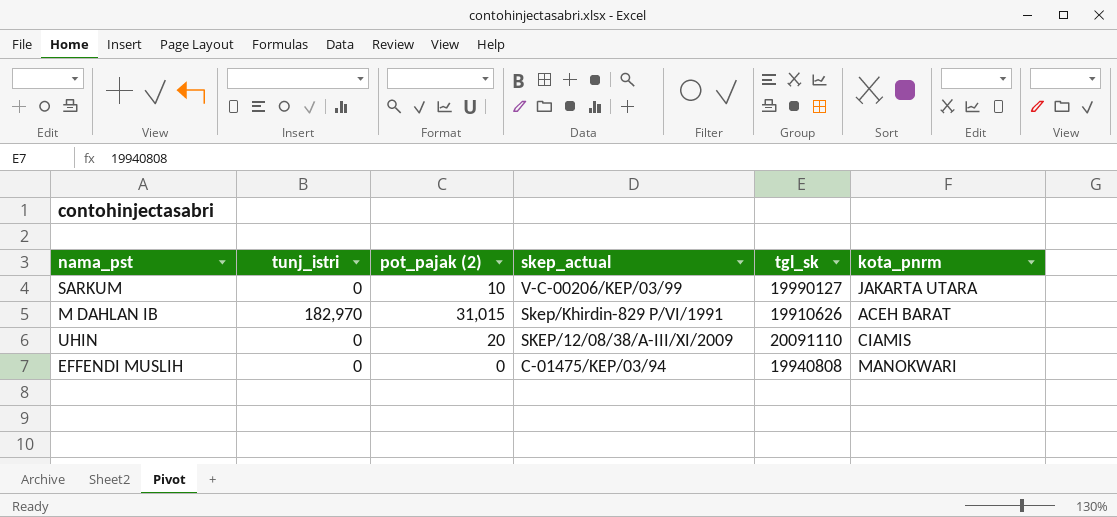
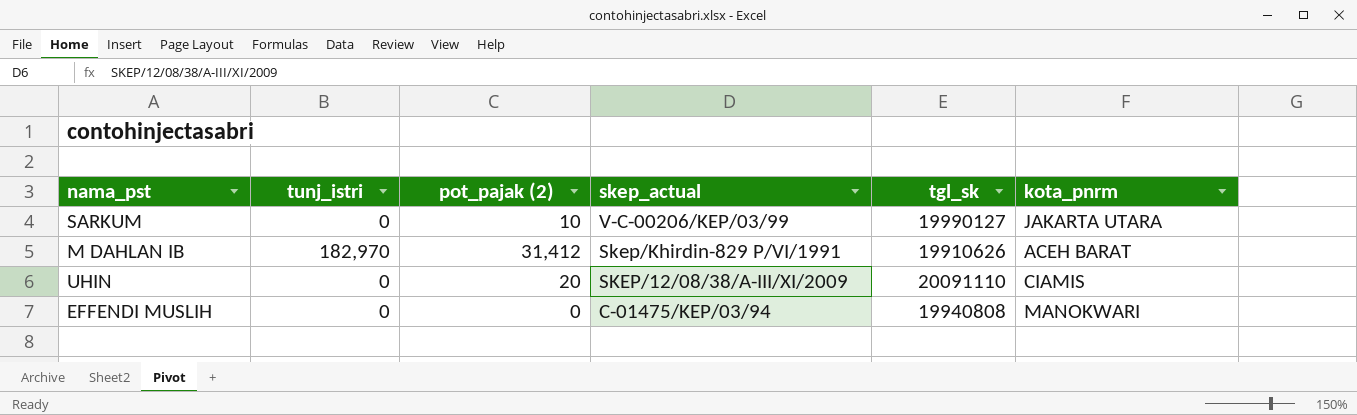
M DAHLAN IB | pot_pajak (2): 31,015 -> 31,412

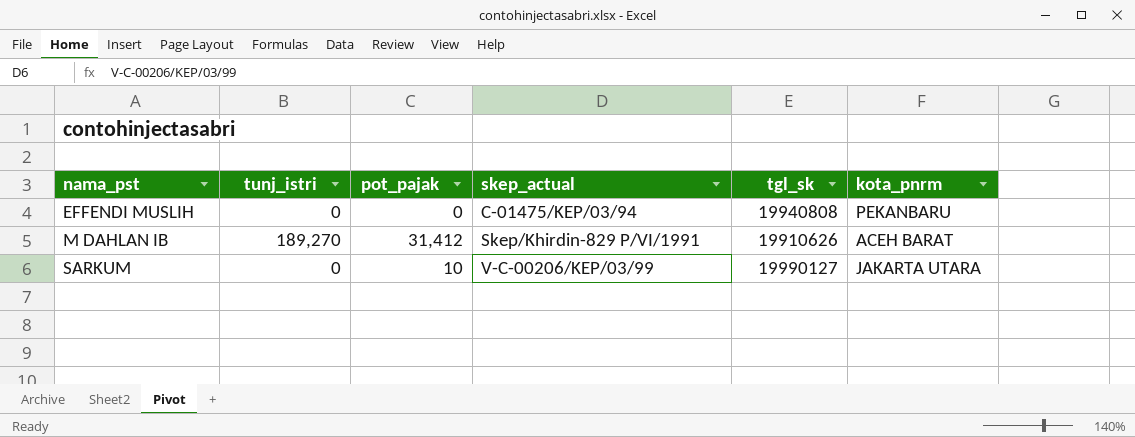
row order: skep_actual descending -> nama_pst ascending
column name: pot_pajak (2) -> pot_pajak
row UHIN: 0 | 20 | SKEP/12/08/38/A-III/XI/2009 | 20091110 | CIAMIS -> none
EFFENDI MUSLIH | kota_pnrm: MANOKWARI -> PEKANBARU
M DAHLAN IB | tunj_istri: 182,970 -> 189,270

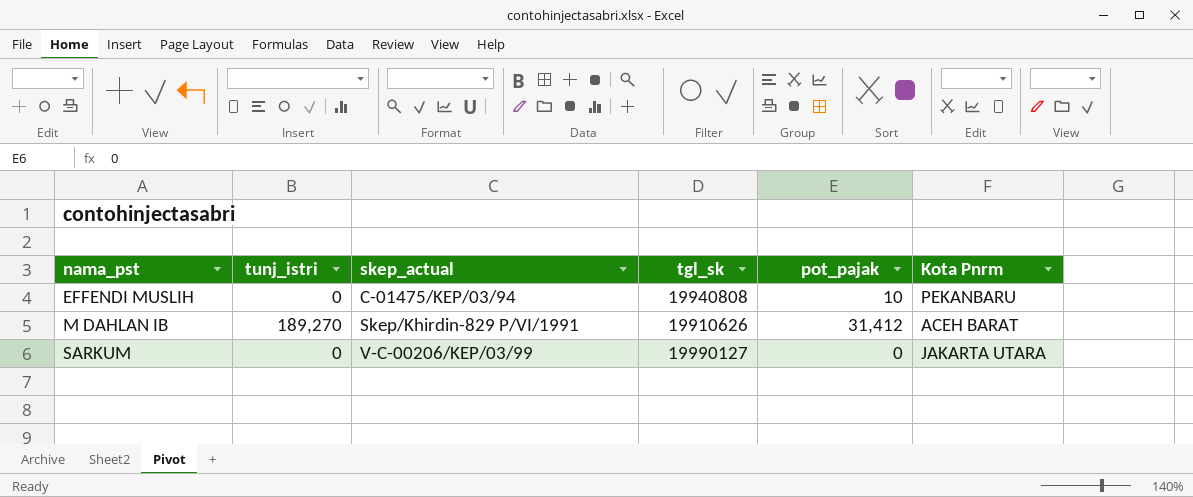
column pot_pajak | position: 3 -> 5
column name: kota_pnrm -> Kota Pnrm
EFFENDI MUSLIH | pot_pajak: 0 -> 10
SARKUM | pot_pajak: 10 -> 0

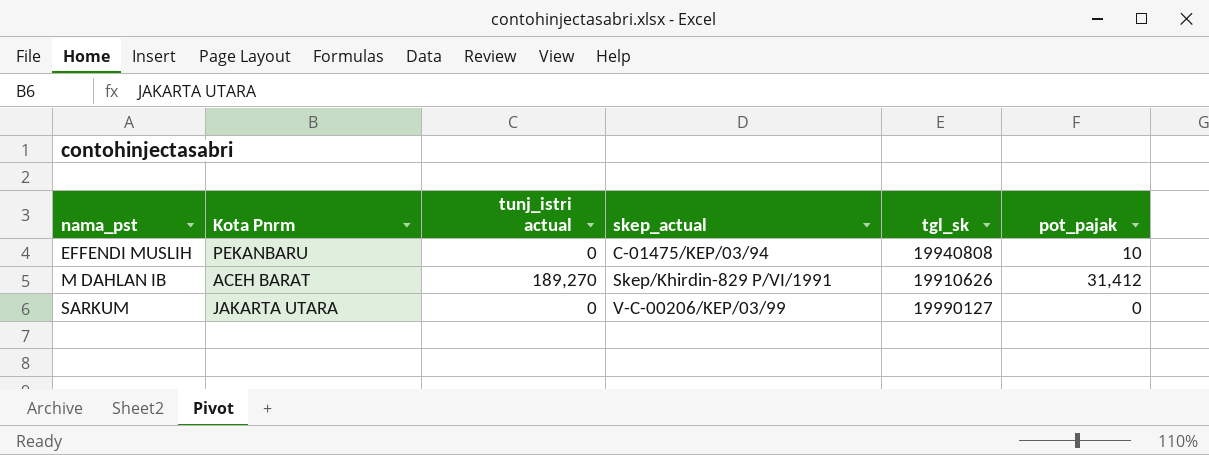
column Kota Pnrm | position: 6 -> 2
column name: tunj_istri -> tunj_istri actual

